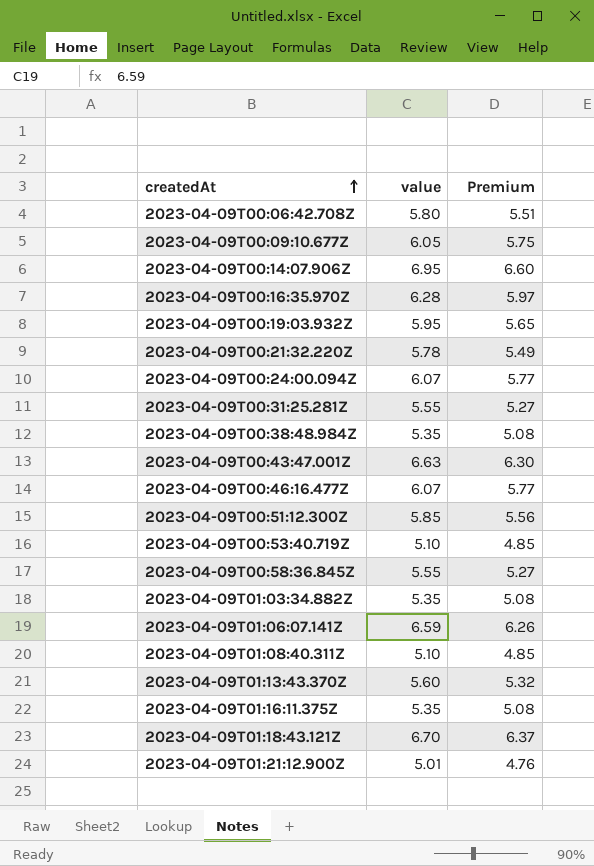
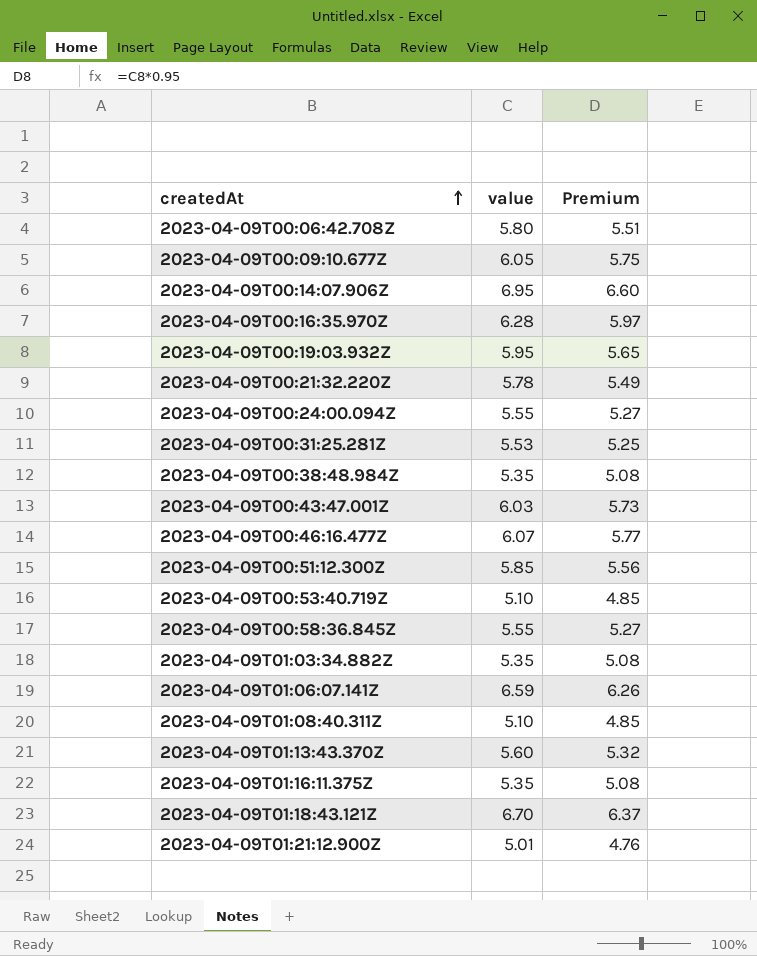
2023-04-09T00:24:00.094Z | value: 6.07 -> 5.55
2023-04-09T00:24:00.094Z | Premium: 5.77 -> 5.27
2023-04-09T00:31:25.281Z | value: 5.55 -> 5.53
2023-04-09T00:31:25.281Z | Premium: 5.27 -> 5.25
2023-04-09T00:43:47.001Z | value: 6.63 -> 6.03
2023-04-09T00:43:47.001Z | Premium: 6.30 -> 5.73

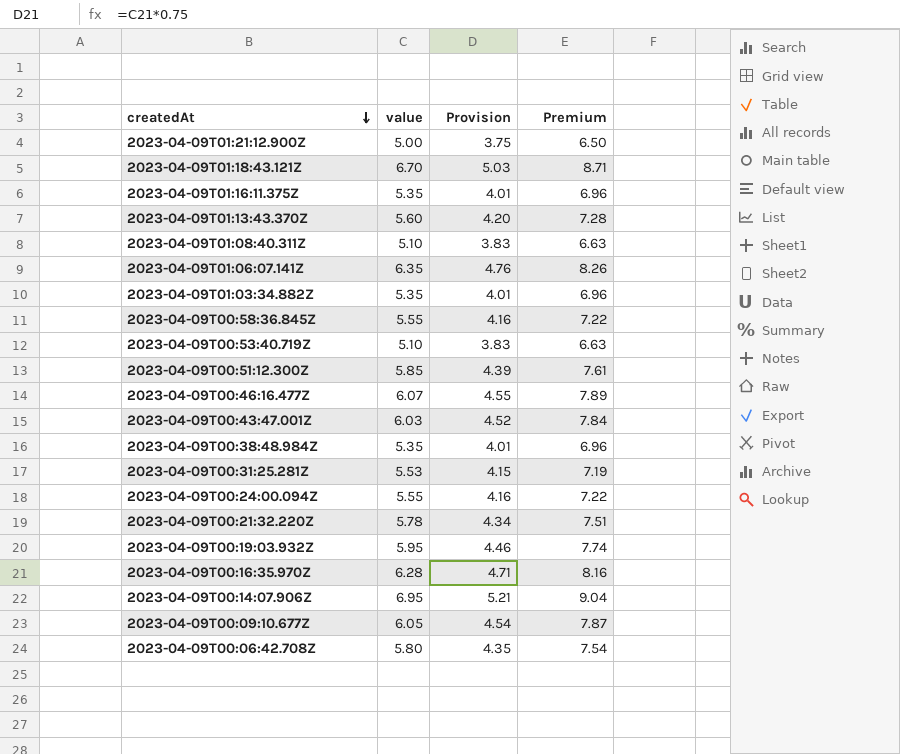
row order: createdAt ascending -> createdAt descending
column Provision | formula: none -> [value] * 0.75
column Premium | formula: [value] * 0.95 -> [value] * 1.3
2023-04-09T01:21:12.900Z | value: 5.01 -> 5.00
2023-04-09T01:06:07.141Z | value: 6.59 -> 6.35

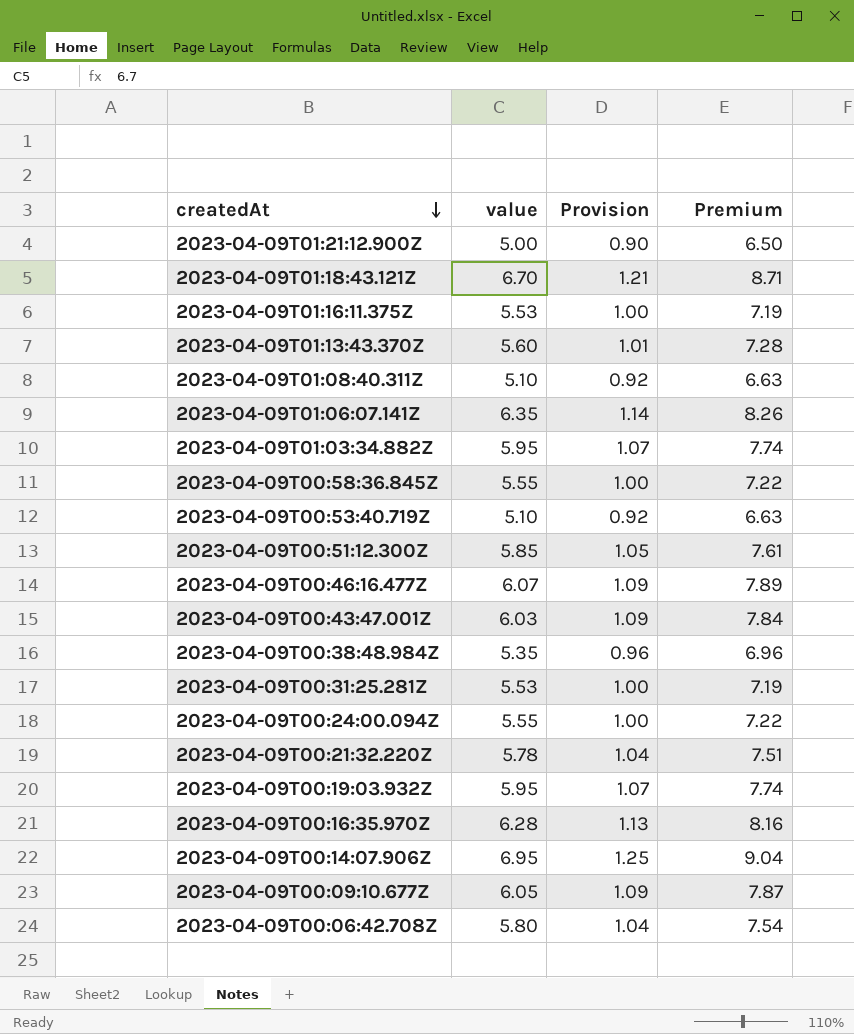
column Provision | formula: [value] * 0.75 -> [value] * 0.18
2023-04-09T01:16:11.375Z | value: 5.35 -> 5.53
2023-04-09T01:16:11.375Z | Premium: 6.96 -> 7.19
2023-04-09T01:03:34.882Z | value: 5.35 -> 5.95
2023-04-09T01:03:34.882Z | Premium: 6.96 -> 7.74

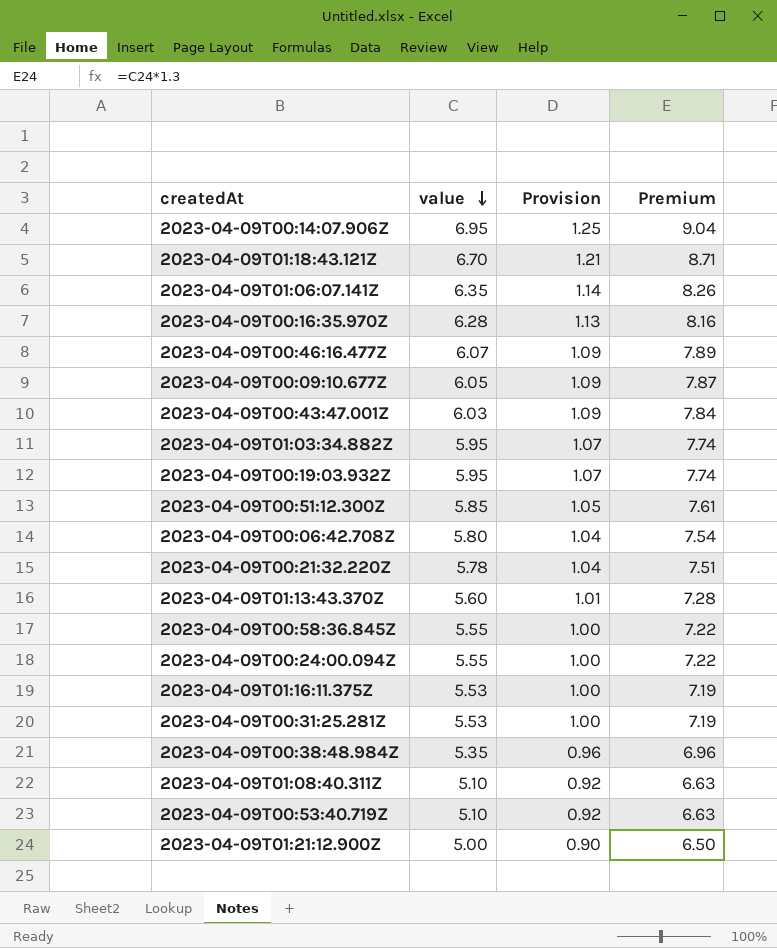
row order: createdAt descending -> value descending

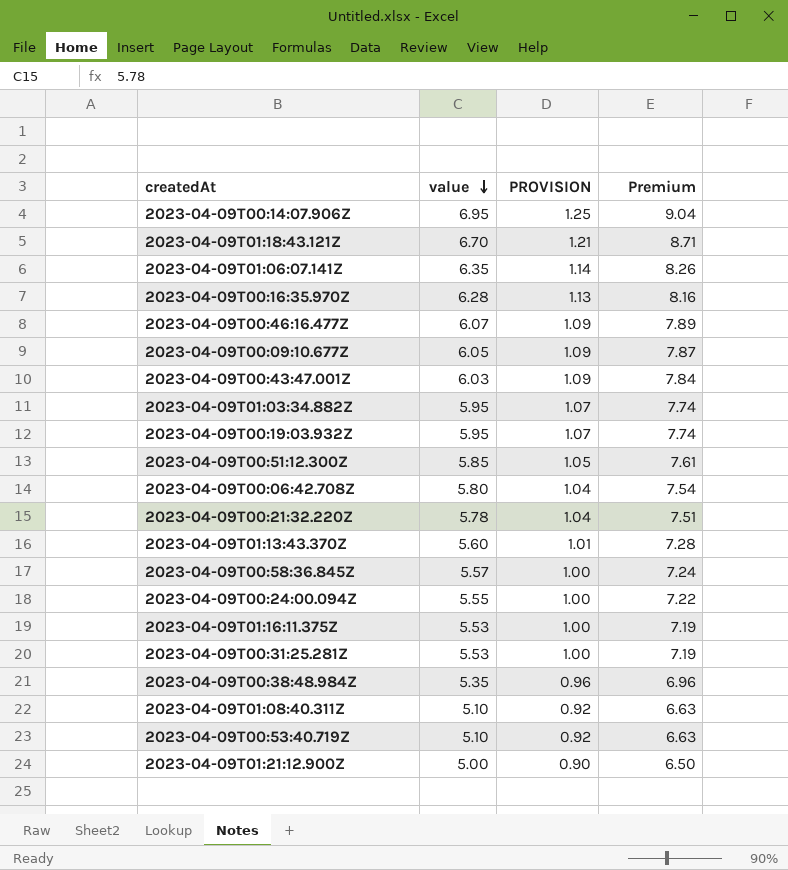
column name: Provision -> PROVISION
2023-04-09T00:58:36.845Z | value: 5.55 -> 5.57
2023-04-09T00:58:36.845Z | Premium: 7.22 -> 7.24

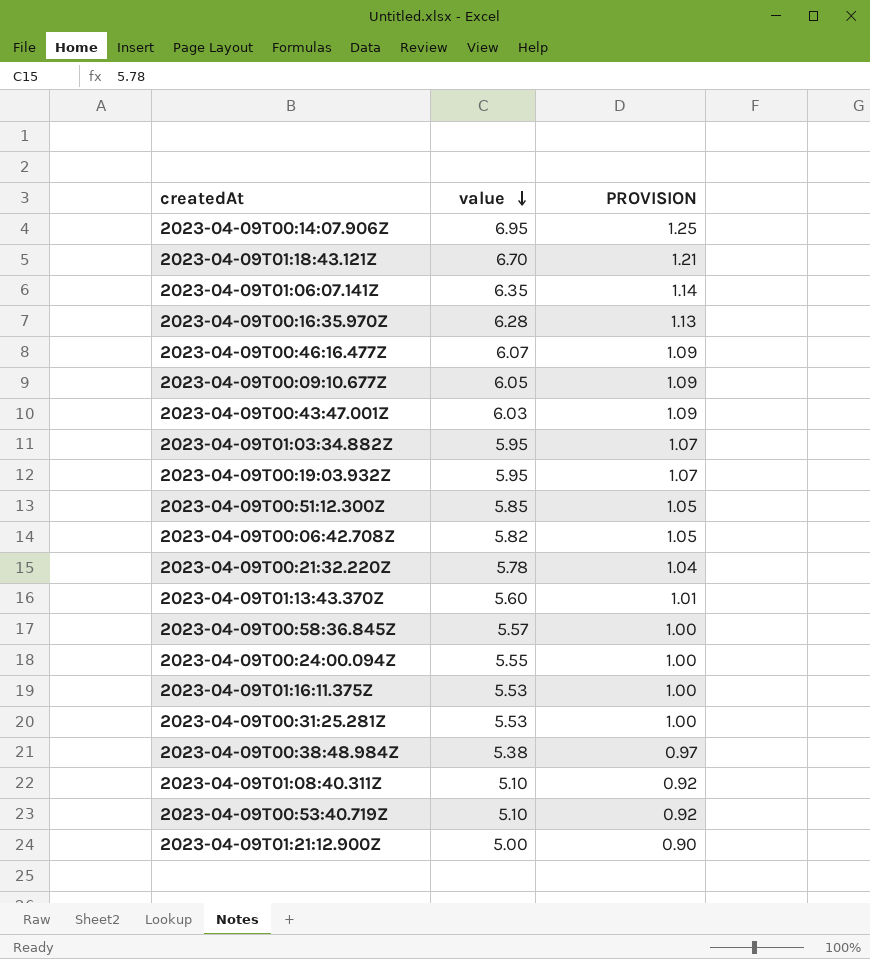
column Premium | formula: [value] * 1.3 -> none
2023-04-09T00:06:42.708Z | value: 5.80 -> 5.82
2023-04-09T00:06:42.708Z | PROVISION: 1.04 -> 1.05
2023-04-09T00:38:48.984Z | value: 5.35 -> 5.38
2023-04-09T00:38:48.984Z | PROVISION: 0.96 -> 0.97

